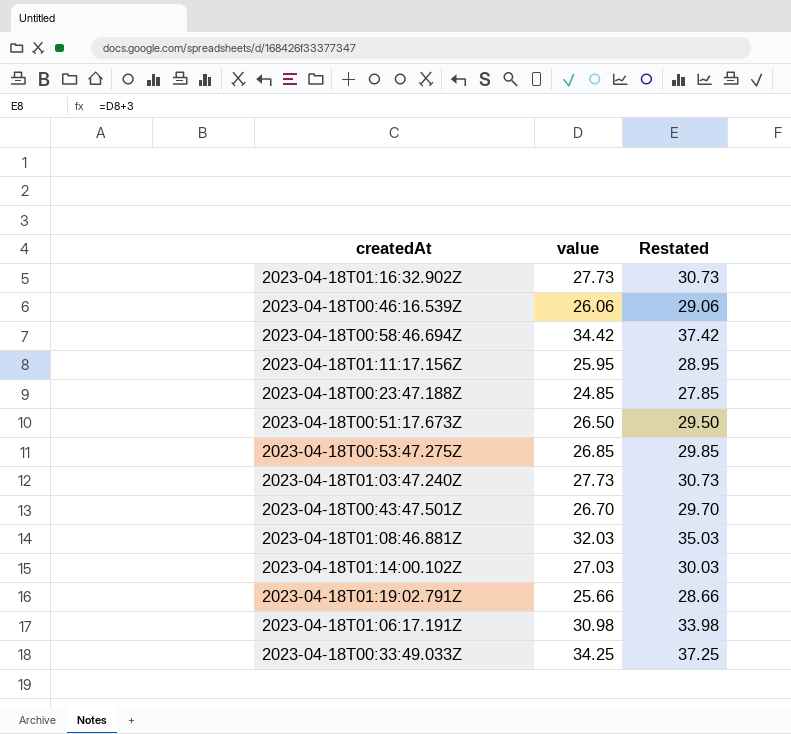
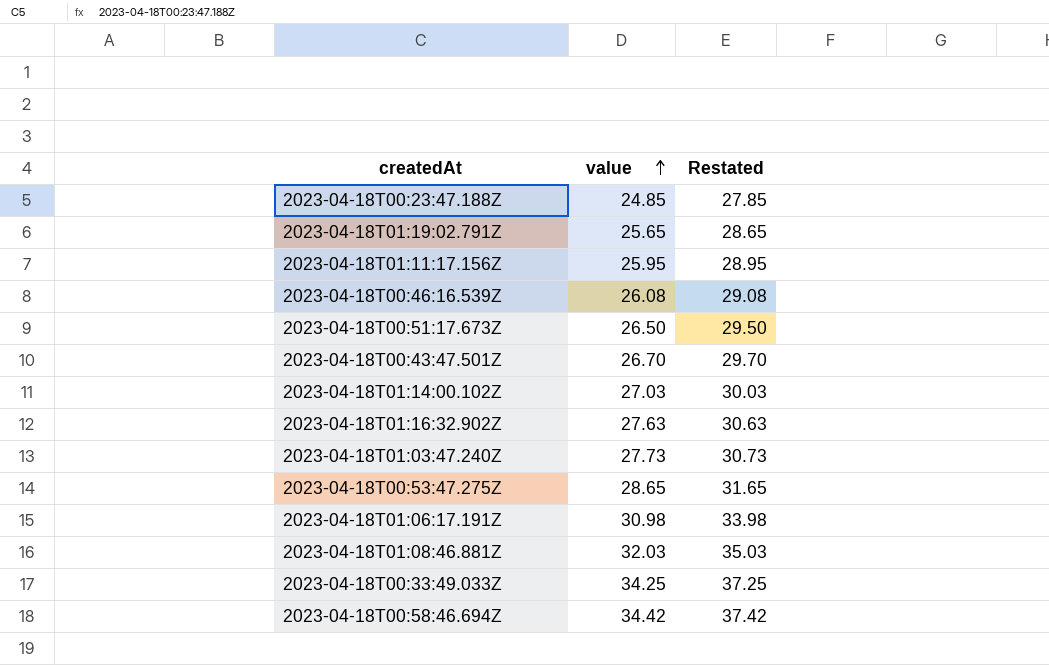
row order: none -> value ascending
2023-04-18T01:19:02.791Z | value: 25.66 -> 25.65
2023-04-18T01:19:02.791Z | Restated: 28.66 -> 28.65
2023-04-18T00:46:16.539Z | value: 26.06 -> 26.08
2023-04-18T00:46:16.539Z | Restated: 29.06 -> 29.08
2023-04-18T01:16:32.902Z | value: 27.73 -> 27.63
2023-04-18T01:16:32.902Z | Restated: 30.73 -> 30.63
2023-04-18T00:53:47.275Z | value: 26.85 -> 28.65
2023-04-18T00:53:47.275Z | Restated: 29.85 -> 31.65

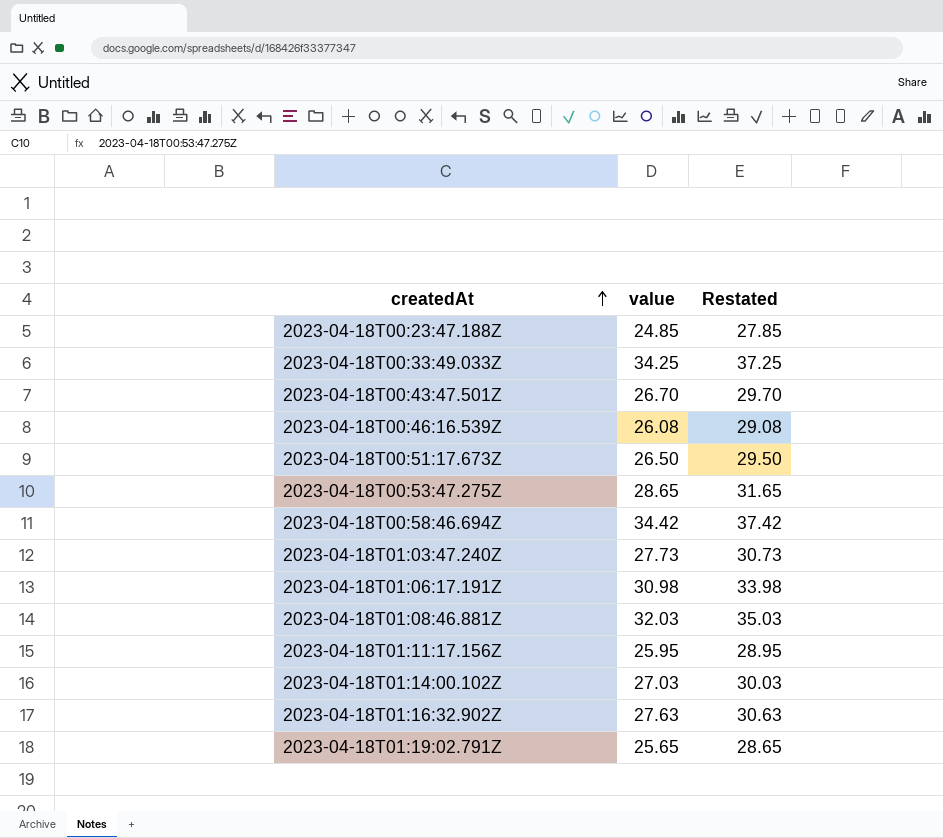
row order: value ascending -> createdAt ascending

